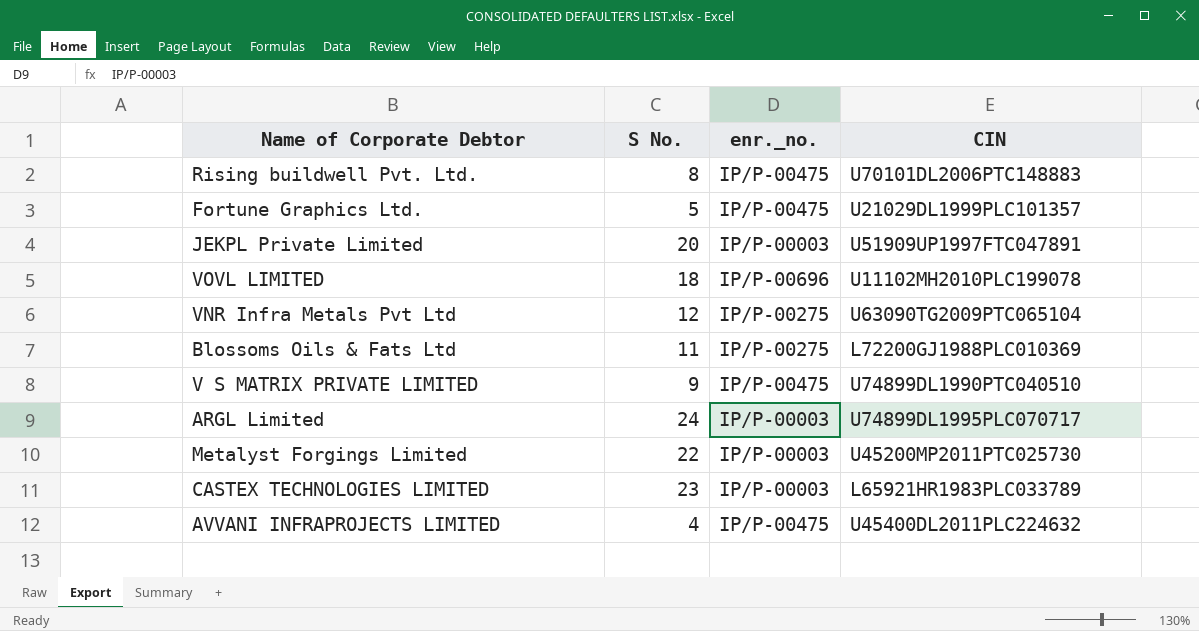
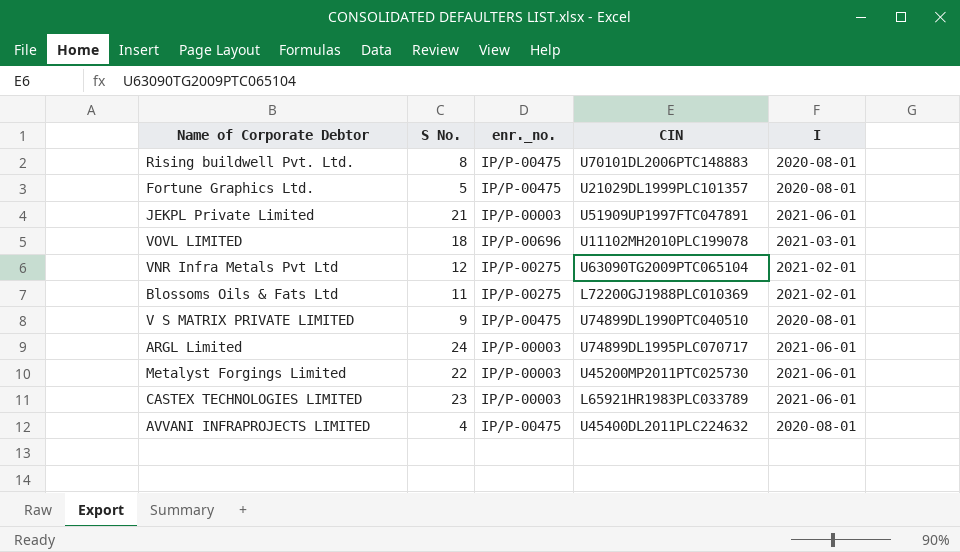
column I | position: none -> 5
JEKPL Private Limited | S No.: 20 -> 21

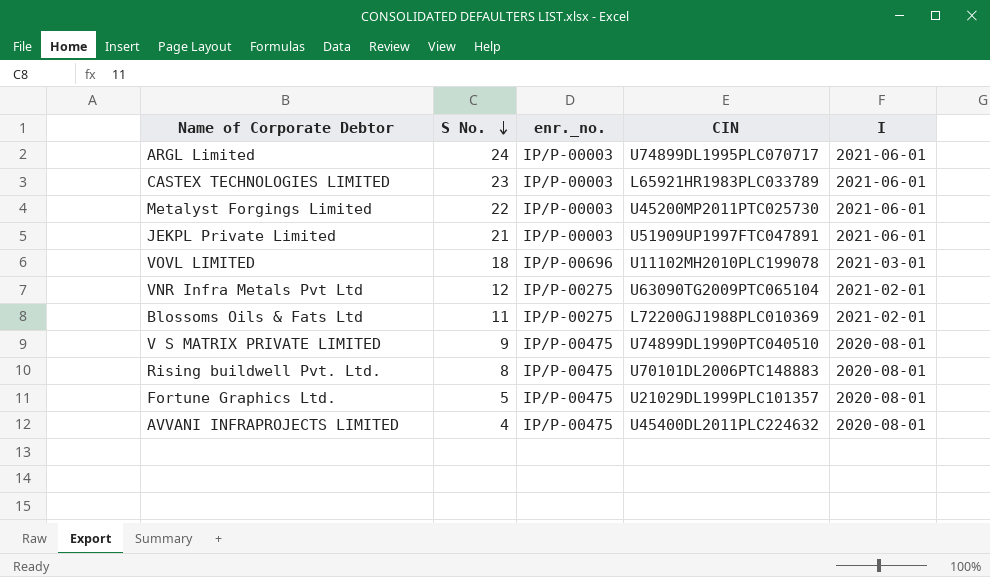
row order: none -> S No. descending

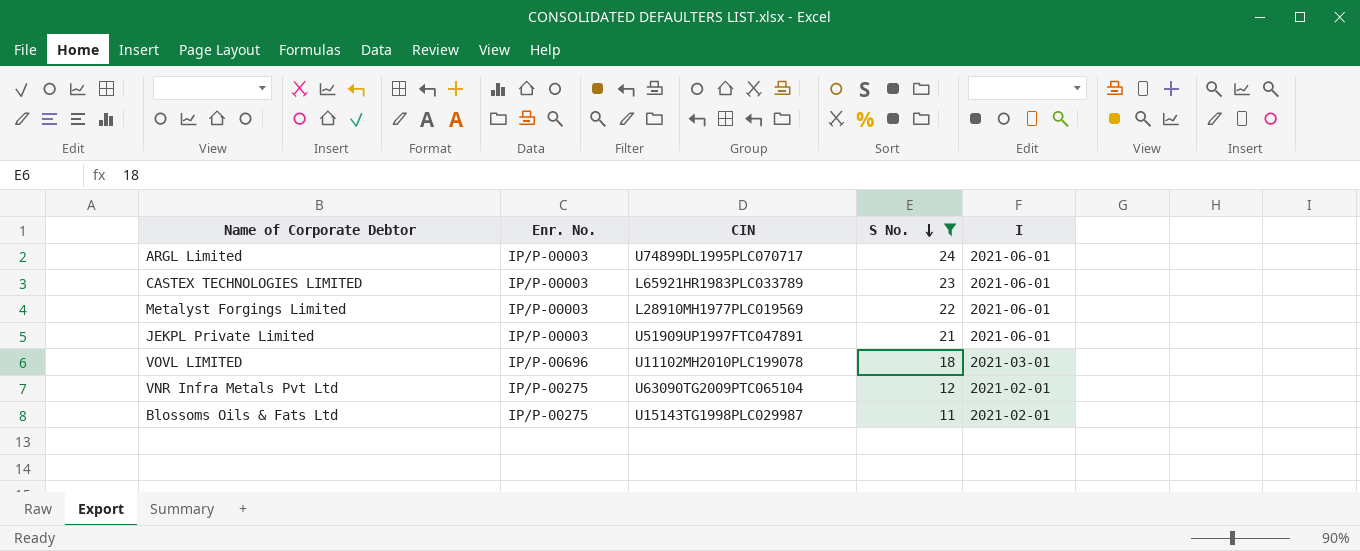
filter: none -> S No. >= 11
column name: enr._no. -> Enr. No.
column S No. | position: 2 -> 4
Metalyst Forgings Limited | CIN: U45200MP2011PTC025730 -> L28910MH1977PLC019569
Blossoms Oils & Fats Ltd | CIN: L72200GJ1988PLC010369 -> U15143TG1998PLC029987

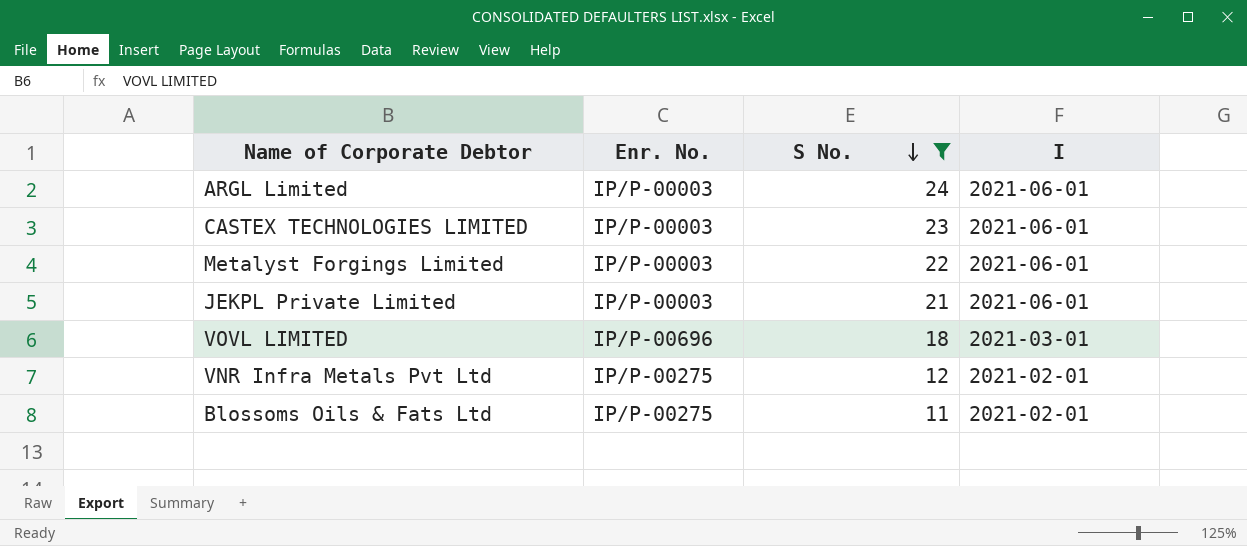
column CIN | position: 3 -> none

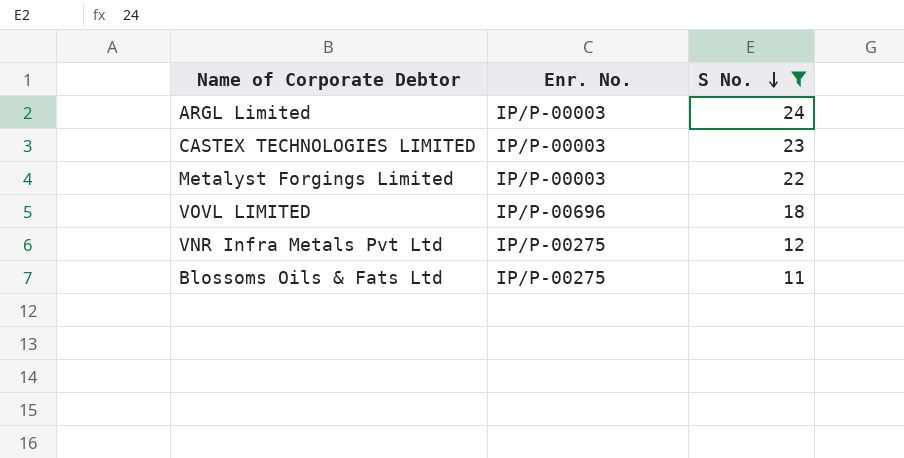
column I | position: 4 -> none
row JEKPL Private Limited: IP/P-00003 | 21 | 2021-06-01 -> none

